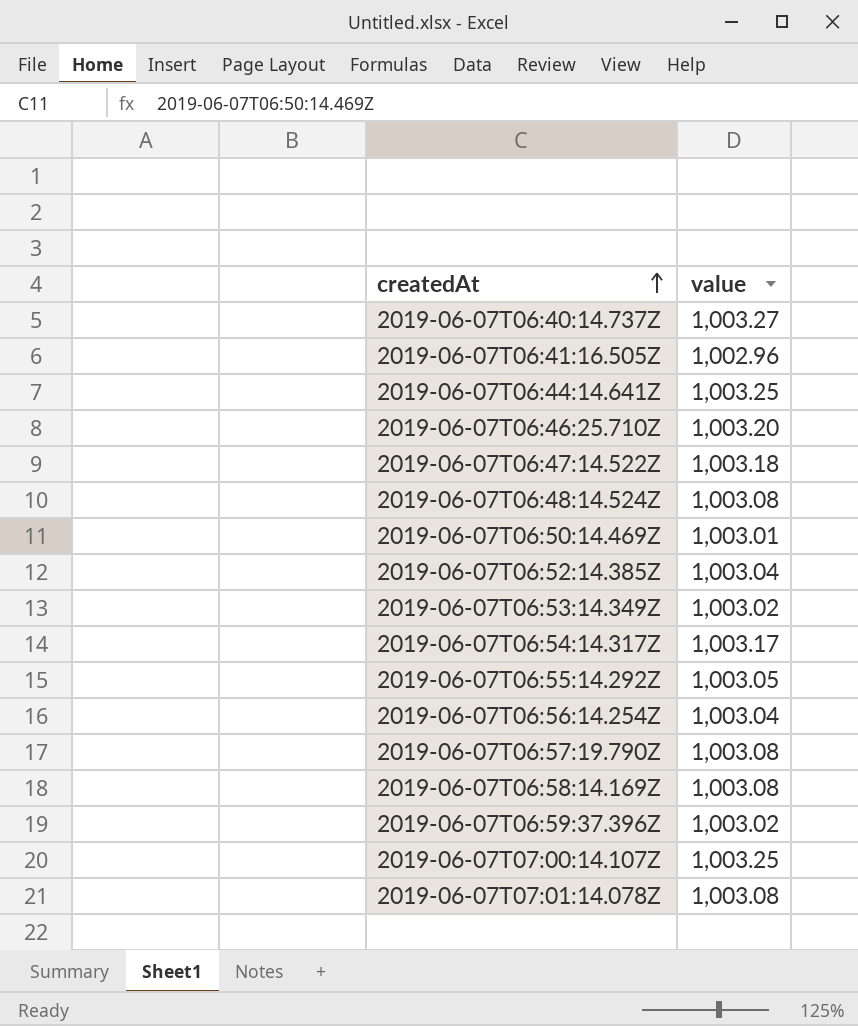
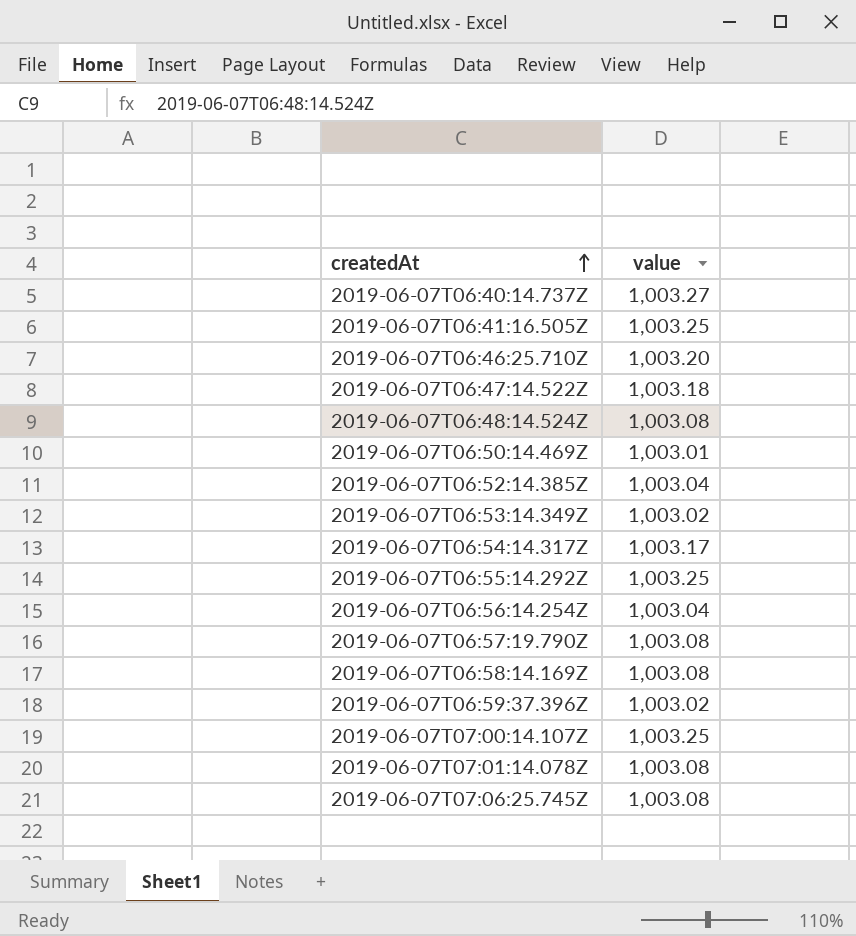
row 2019-06-07T06:44:14.641Z: 1,003.25 -> none
2019-06-07T06:41:16.505Z | value: 1,002.96 -> 1,003.25
2019-06-07T06:55:14.292Z | value: 1,003.05 -> 1,003.25
row 2019-06-07T07:06:25.745Z: none -> 1,003.08

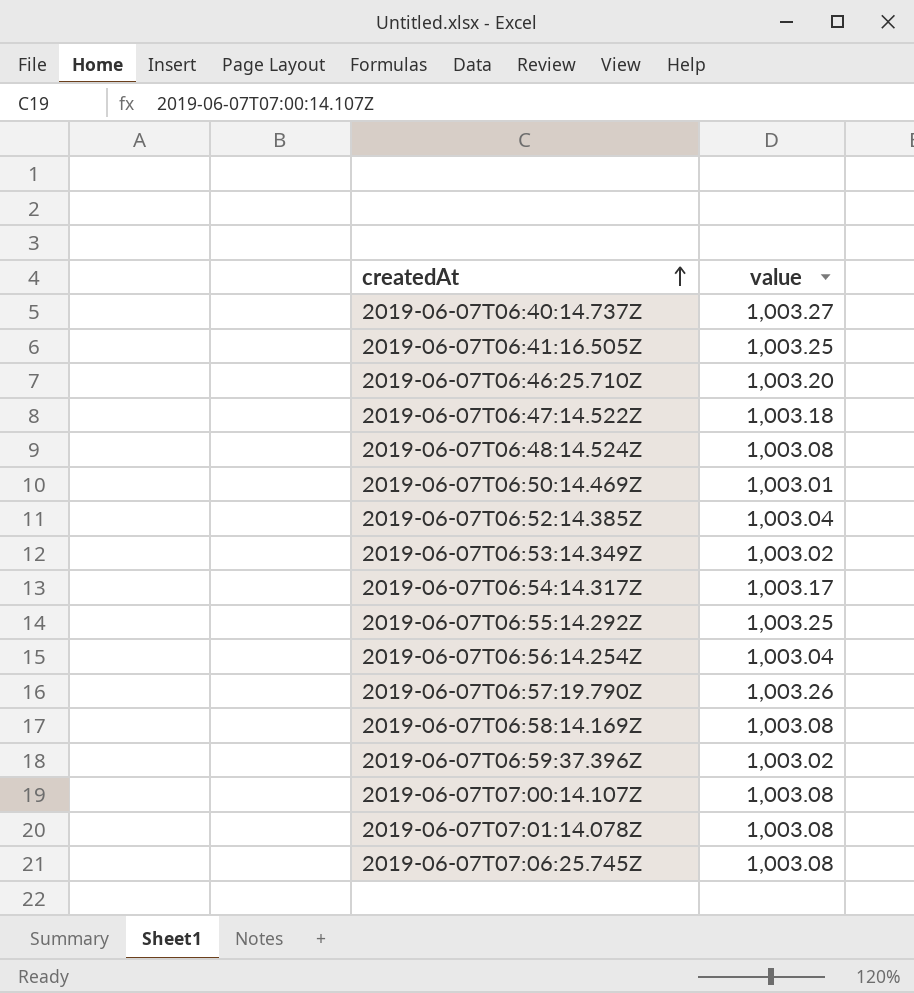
2019-06-07T06:57:19.790Z | value: 1,003.08 -> 1,003.26
2019-06-07T07:00:14.107Z | value: 1,003.25 -> 1,003.08

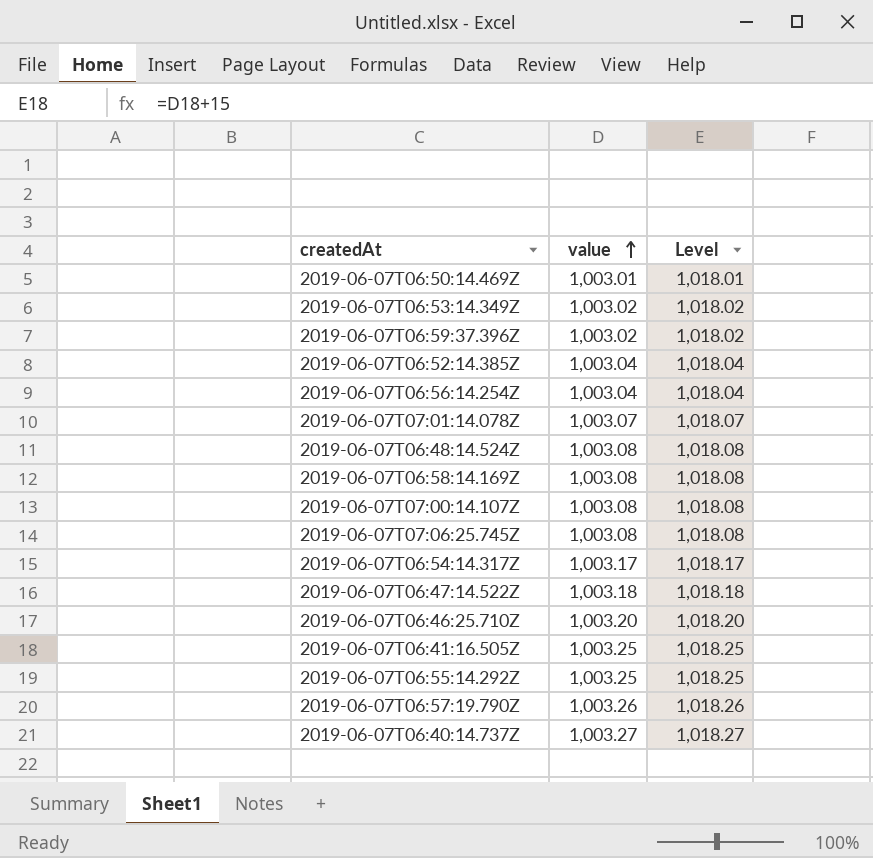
row order: createdAt ascending -> value ascending
column Level | formula: none -> [value] + 15
2019-06-07T07:01:14.078Z | value: 1,003.08 -> 1,003.07

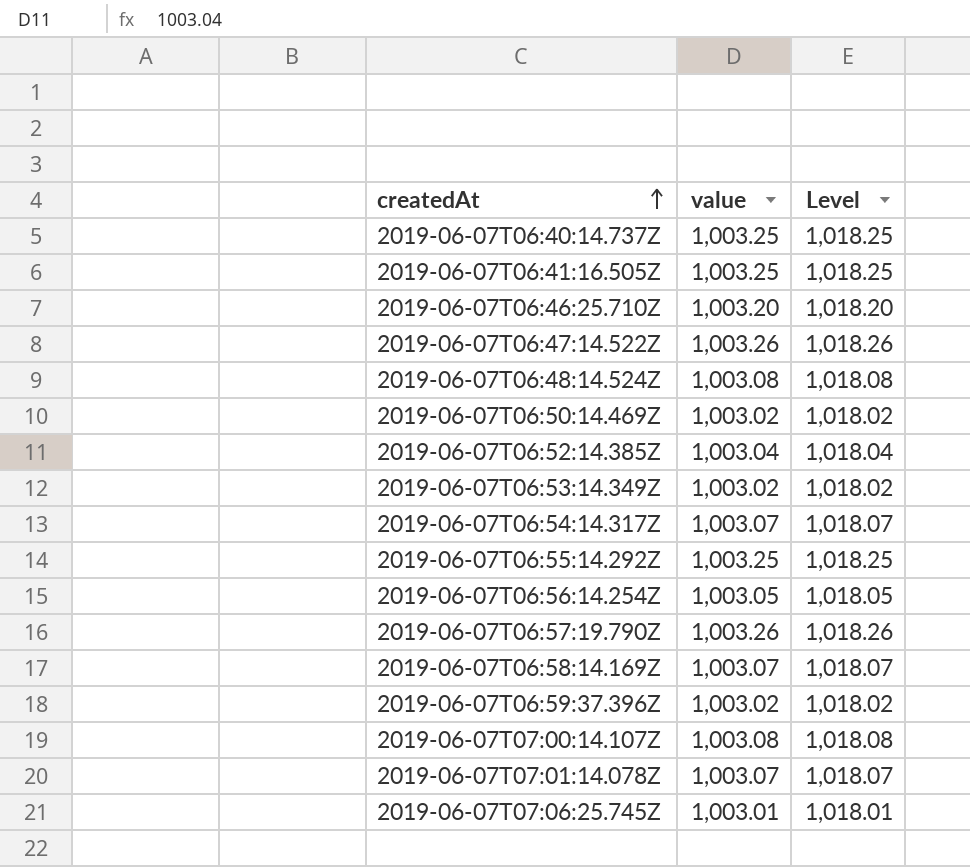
row order: value ascending -> createdAt ascending
2019-06-07T06:40:14.737Z | value: 1,003.27 -> 1,003.25
2019-06-07T06:40:14.737Z | Level: 1,018.27 -> 1,018.25
2019-06-07T06:47:14.522Z | value: 1,003.18 -> 1,003.26
2019-06-07T06:47:14.522Z | Level: 1,018.18 -> 1,018.26
2019-06-07T06:50:14.469Z | value: 1,003.01 -> 1,003.02
2019-06-07T06:50:14.469Z | Level: 1,018.01 -> 1,018.02
2019-06-07T06:54:14.317Z | value: 1,003.17 -> 1,003.07
2019-06-07T06:54:14.317Z | Level: 1,018.17 -> 1,018.07
2019-06-07T06:56:14.254Z | value: 1,003.04 -> 1,003.05
2019-06-07T06:56:14.254Z | Level: 1,018.04 -> 1,018.05
2019-06-07T06:58:14.169Z | value: 1,003.08 -> 1,003.07
2019-06-07T06:58:14.169Z | Level: 1,018.08 -> 1,018.07
2019-06-07T07:06:25.745Z | value: 1,003.08 -> 1,003.01
2019-06-07T07:06:25.745Z | Level: 1,018.08 -> 1,018.01

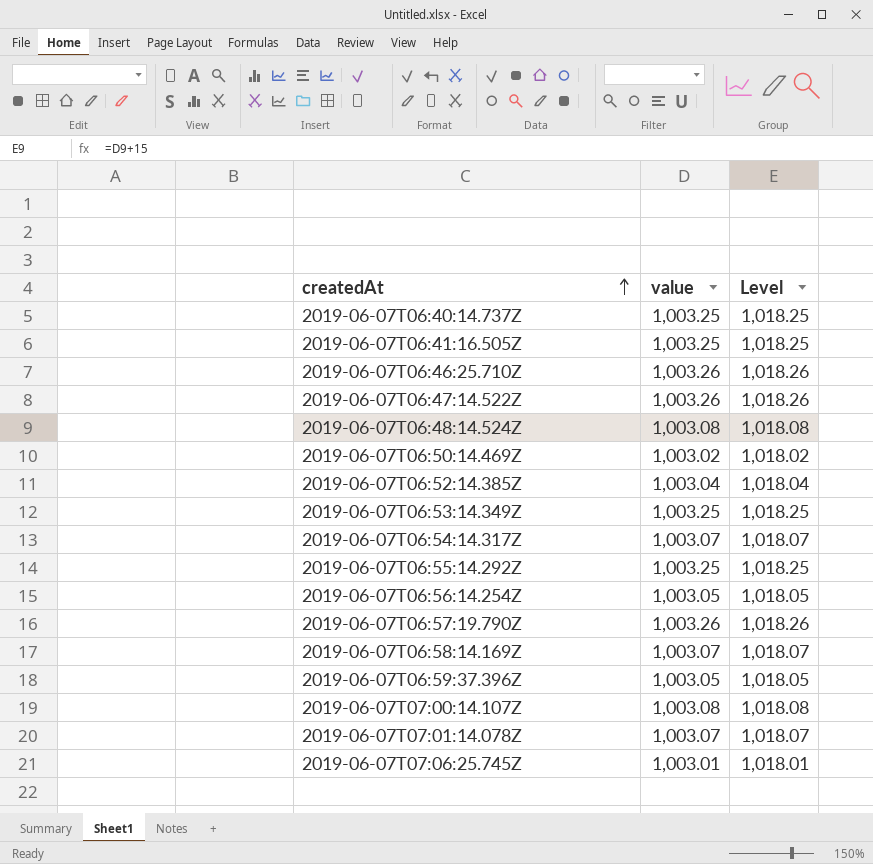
2019-06-07T06:46:25.710Z | value: 1,003.20 -> 1,003.26
2019-06-07T06:46:25.710Z | Level: 1,018.20 -> 1,018.26
2019-06-07T06:53:14.349Z | value: 1,003.02 -> 1,003.25
2019-06-07T06:53:14.349Z | Level: 1,018.02 -> 1,018.25
2019-06-07T06:59:37.396Z | value: 1,003.02 -> 1,003.05
2019-06-07T06:59:37.396Z | Level: 1,018.02 -> 1,018.05

